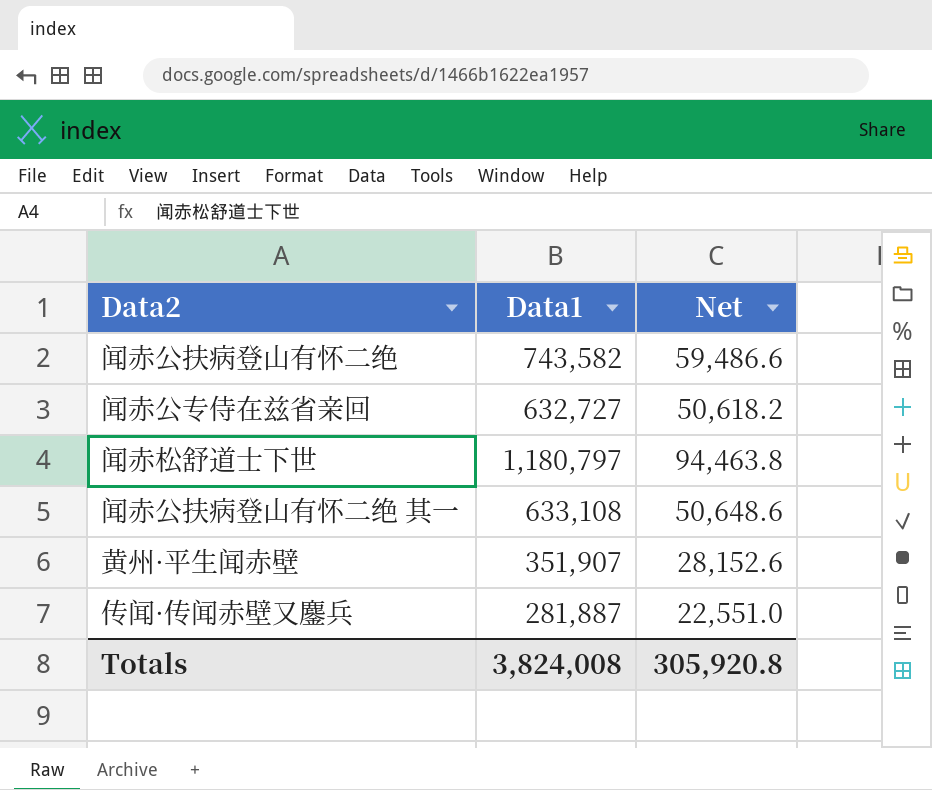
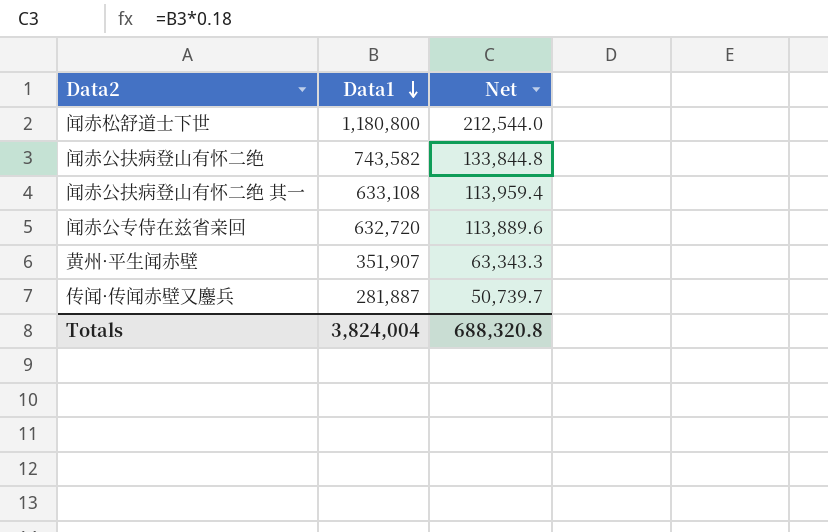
row order: none -> Data1 descending
column Net | formula: [Data1] * 0.08 -> [Data1] * 0.18
闻赤松舒道士下世 | Data1: 1,180,797 -> 1,180,800
闻赤公专侍在兹省亲回 | Data1: 632,727 -> 632,720
Totals | Data1: 3,824,008 -> 3,824,004
Totals | Net: 305,920.8 -> 688,320.8

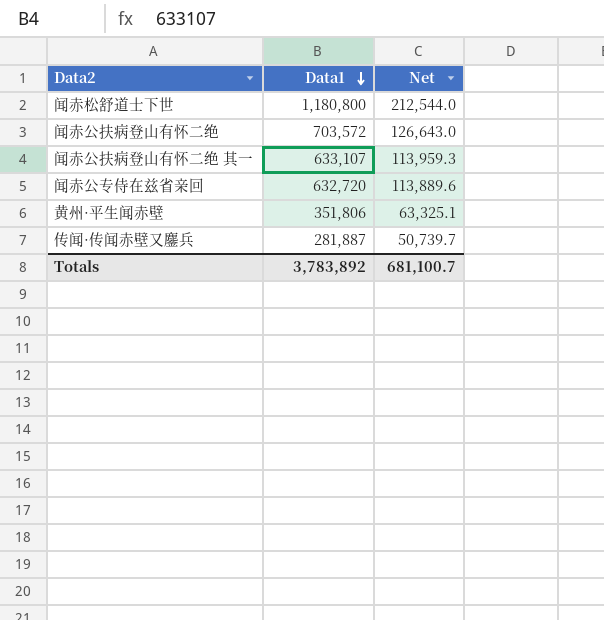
闻赤公扶病登山有怀二绝 | Data1: 743,582 -> 703,572
闻赤公扶病登山有怀二绝 | Net: 133,844.8 -> 126,643.0
闻赤公扶病登山有怀二绝 其一 | Data1: 633,108 -> 633,107
闻赤公扶病登山有怀二绝 其一 | Net: 113,959.4 -> 113,959.3
黄州·平生闻赤壁 | Data1: 351,907 -> 351,806
黄州·平生闻赤壁 | Net: 63,343.3 -> 63,325.1
Totals | Data1: 3,824,004 -> 3,783,892
Totals | Net: 688,320.8 -> 681,100.7

